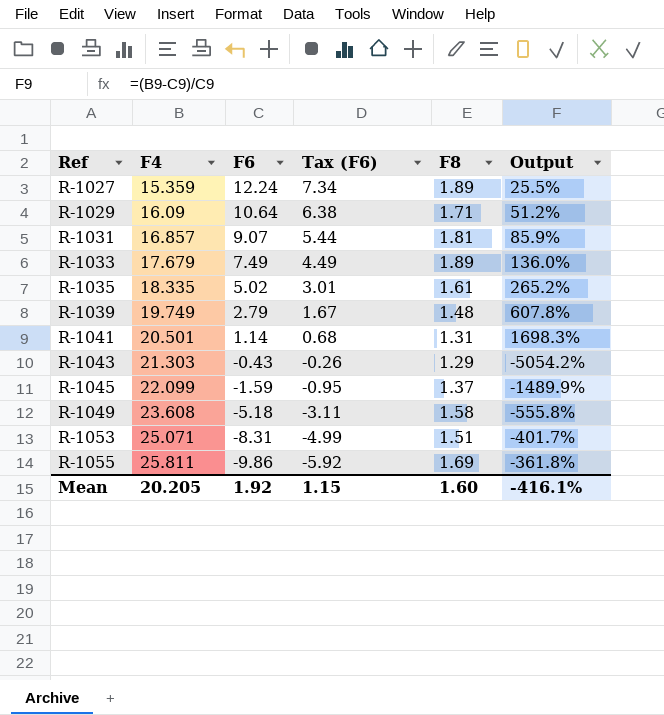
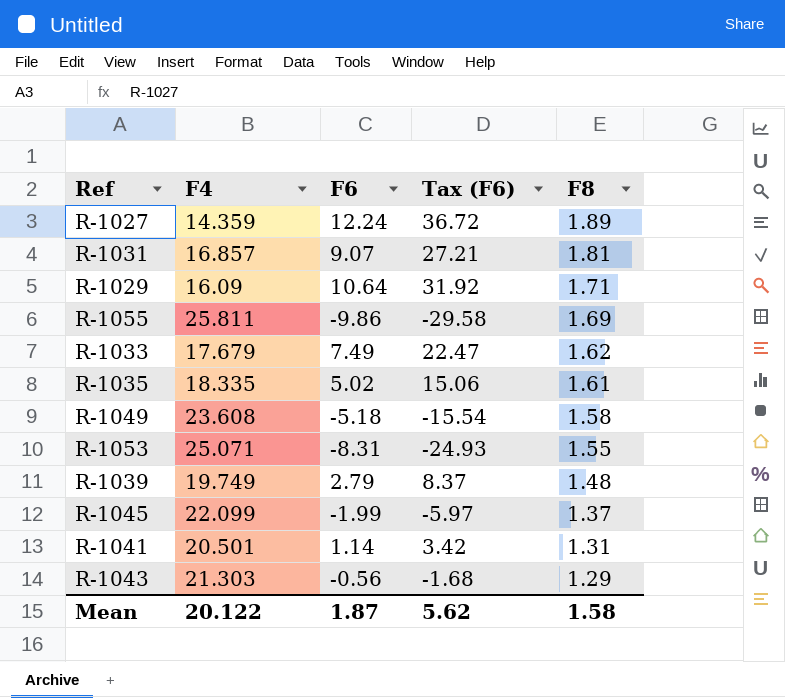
row order: Ref ascending -> F8 descending
column Output | formula: ([F4] - [F6]) / [F6] -> none
column Tax (F6) | formula: [F6] * 0.6 -> [F6] * 3
R-1027 | F4: 15.359 -> 14.359
R-1033 | F8: 1.89 -> 1.62
R-1053 | F8: 1.51 -> 1.55
R-1045 | F6: -1.59 -> -1.99
R-1043 | F6: -0.43 -> -0.56
Mean | F4: 20.205 -> 20.122
Mean | F6: 1.92 -> 1.87
Mean | Tax (F6): 1.15 -> 5.62
Mean | F8: 1.60 -> 1.58

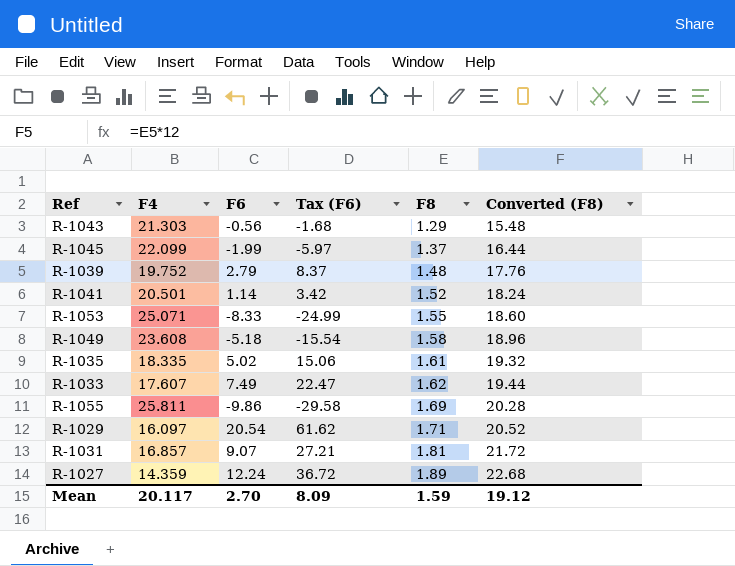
row order: F8 descending -> F8 ascending
column Converted (F8) | formula: none -> [F8] * 12
R-1039 | F4: 19.749 -> 19.752
R-1041 | F8: 1.31 -> 1.52
R-1053 | F6: -8.31 -> -8.33
R-1053 | Tax (F6): -24.93 -> -24.99
R-1033 | F4: 17.679 -> 17.607
R-1029 | F4: 16.09 -> 16.097
R-1029 | F6: 10.64 -> 20.54
R-1029 | Tax (F6): 31.92 -> 61.62
Mean | F4: 20.122 -> 20.117
Mean | F6: 1.87 -> 2.70
Mean | Tax (F6): 5.62 -> 8.09
Mean | F8: 1.58 -> 1.59

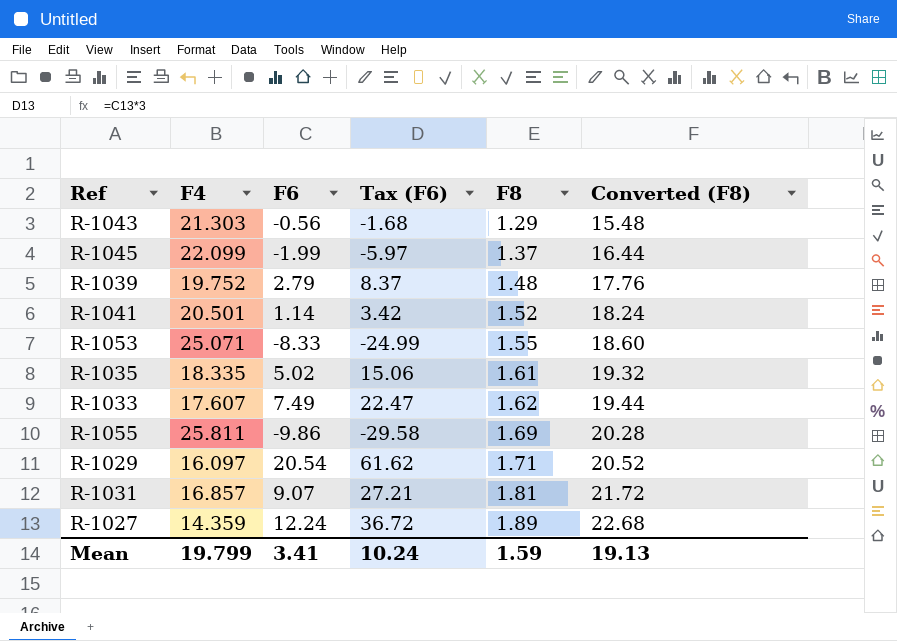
row R-1049: 23.608 | -5.18 | -15.54 | 1.58 | 18.96 -> none
Mean | F4: 20.117 -> 19.799
Mean | F6: 2.70 -> 3.41
Mean | Tax (F6): 8.09 -> 10.24
Mean | Converted (F8): 19.12 -> 19.13

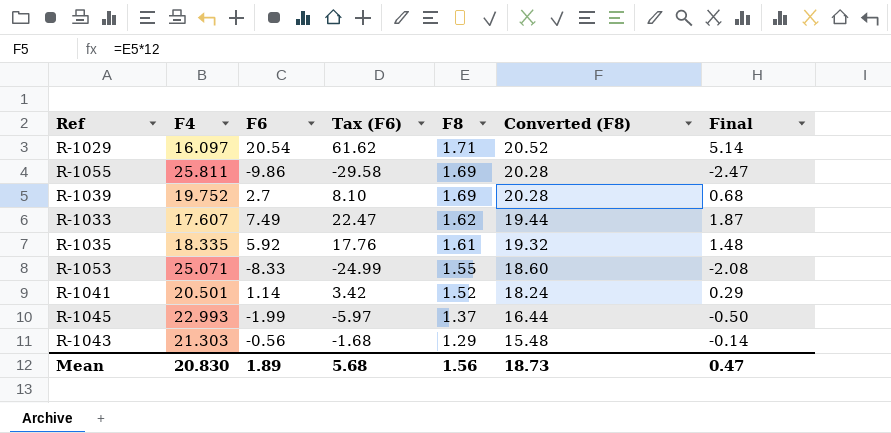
row order: F8 ascending -> F8 descending
column Final | formula: none -> [F6] * 0.25
row R-1031: 16.857 | 9.07 | 27.21 | 1.81 | 21.72 -> none
row R-1027: 14.359 | 12.24 | 36.72 | 1.89 | 22.68 -> none
R-1039 | F6: 2.79 -> 2.7
R-1039 | Tax (F6): 8.37 -> 8.10
R-1039 | F8: 1.48 -> 1.69
R-1039 | Converted (F8): 17.76 -> 20.28
R-1035 | F6: 5.02 -> 5.92
R-1035 | Tax (F6): 15.06 -> 17.76
R-1045 | F4: 22.099 -> 22.993
Mean | F4: 19.799 -> 20.830
Mean | F6: 3.41 -> 1.89
Mean | Tax (F6): 10.24 -> 5.68
Mean | F8: 1.59 -> 1.56
Mean | Converted (F8): 19.13 -> 18.73

